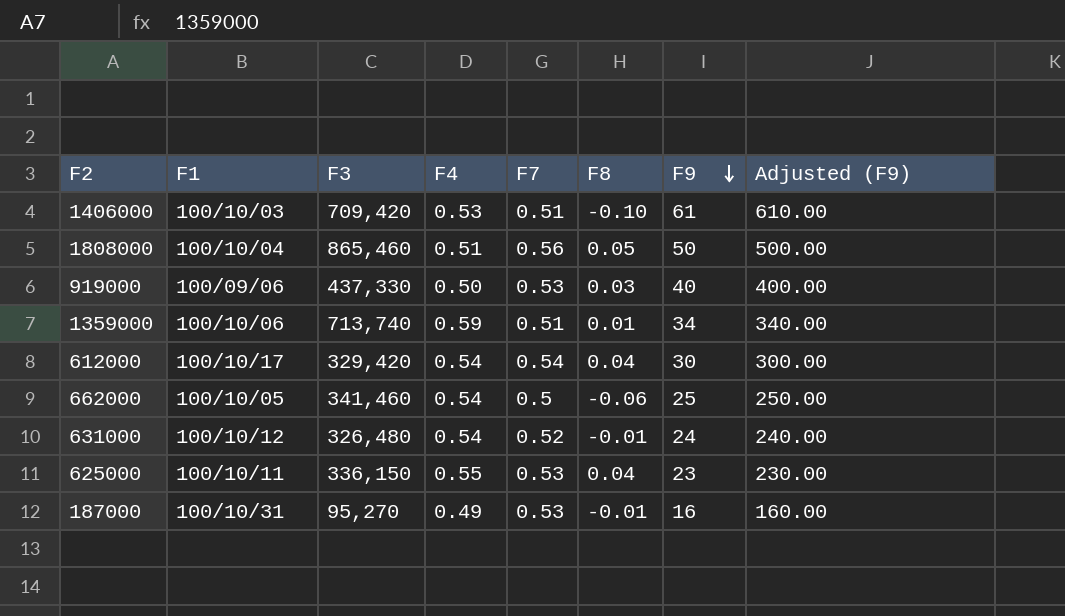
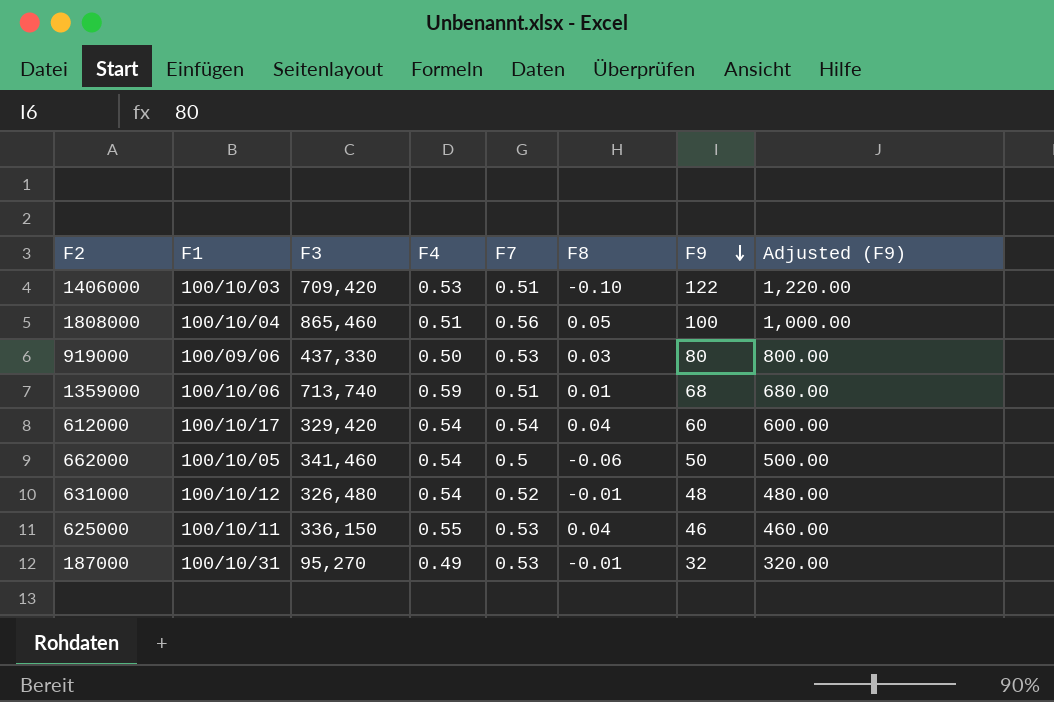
1406000 | F9: 61 -> 122
1406000 | Adjusted (F9): 610.00 -> 1,220.00
1808000 | F9: 50 -> 100
1808000 | Adjusted (F9): 500.00 -> 1,000.00
919000 | F9: 40 -> 80
919000 | Adjusted (F9): 400.00 -> 800.00
1359000 | F9: 34 -> 68
1359000 | Adjusted (F9): 340.00 -> 680.00
612000 | F9: 30 -> 60
612000 | Adjusted (F9): 300.00 -> 600.00
662000 | F9: 25 -> 50
662000 | Adjusted (F9): 250.00 -> 500.00
631000 | F9: 24 -> 48
631000 | Adjusted (F9): 240.00 -> 480.00
625000 | F9: 23 -> 46
625000 | Adjusted (F9): 230.00 -> 460.00
187000 | F9: 16 -> 32
187000 | Adjusted (F9): 160.00 -> 320.00

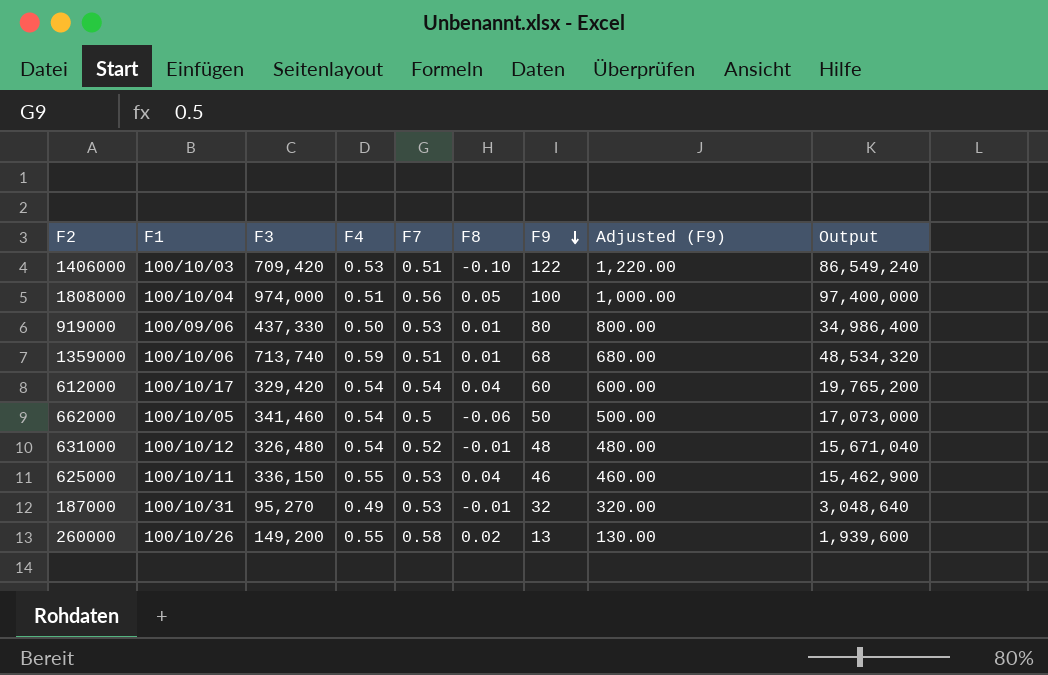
column Output | formula: none -> [F3] * [F9]
1808000 | F3: 865,460 -> 974,000
919000 | F8: 0.03 -> 0.01
row 260000: none -> 100/10/26 | 149,200 | 0.55 | 0.58 | 0.02 | 13 | 130.00 | 1,939,600

